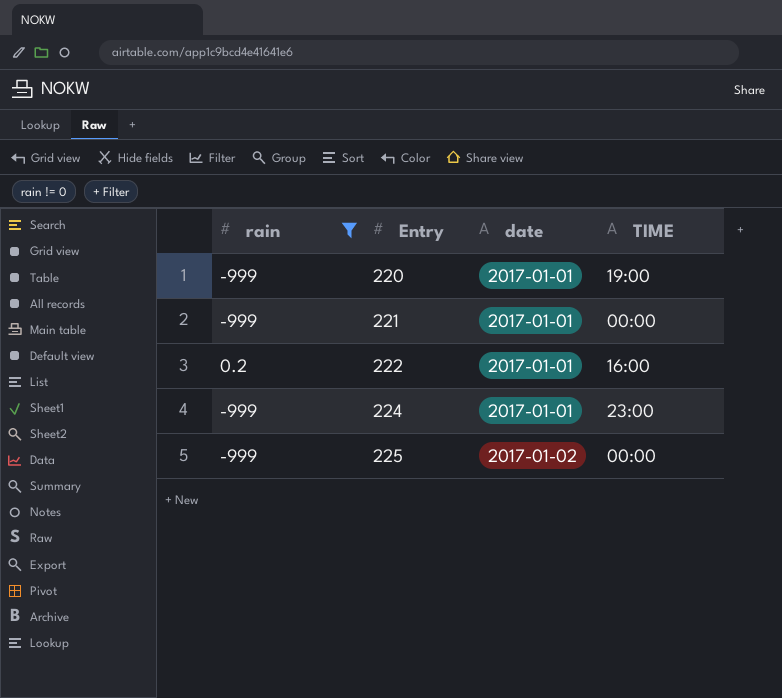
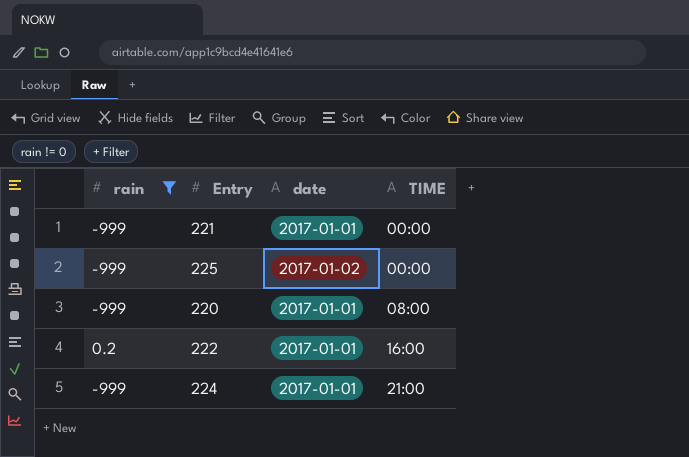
row order: Entry ascending -> TIME ascending
220 | TIME: 19:00 -> 08:00
224 | TIME: 23:00 -> 21:00

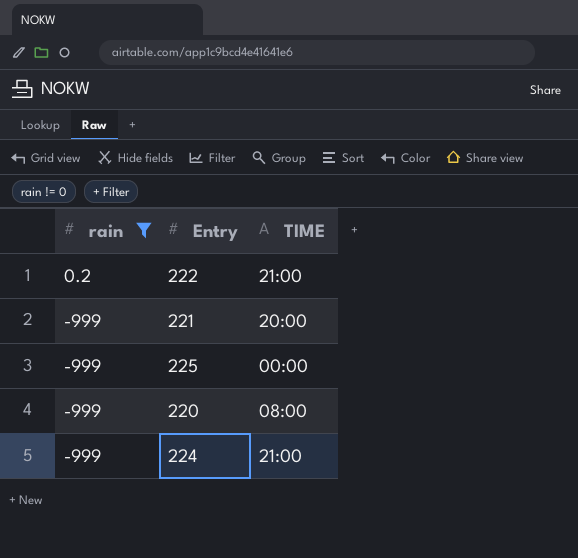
row order: TIME ascending -> rain descending
column date | position: 3 -> none
222 | TIME: 16:00 -> 21:00
221 | TIME: 00:00 -> 20:00

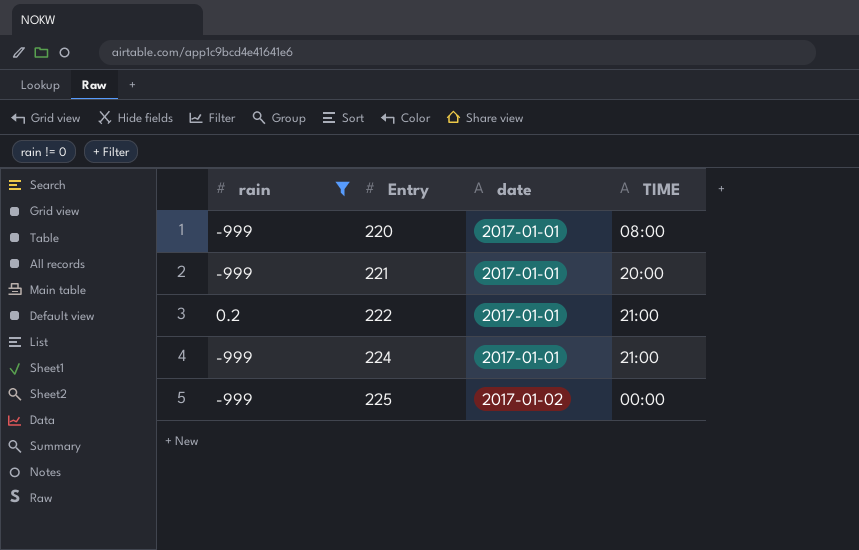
row order: rain descending -> Entry ascending
column date | position: none -> 3

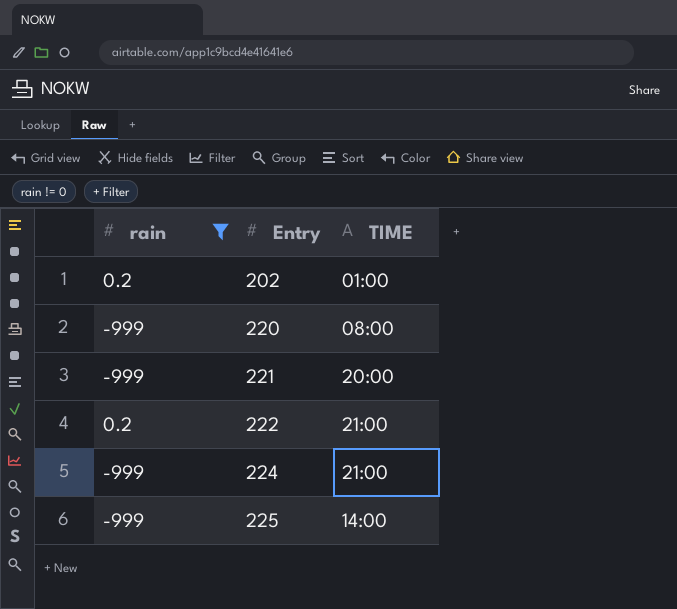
column date | position: 3 -> none
row 202: none -> 0.2 | 01:00
225 | TIME: 00:00 -> 14:00

